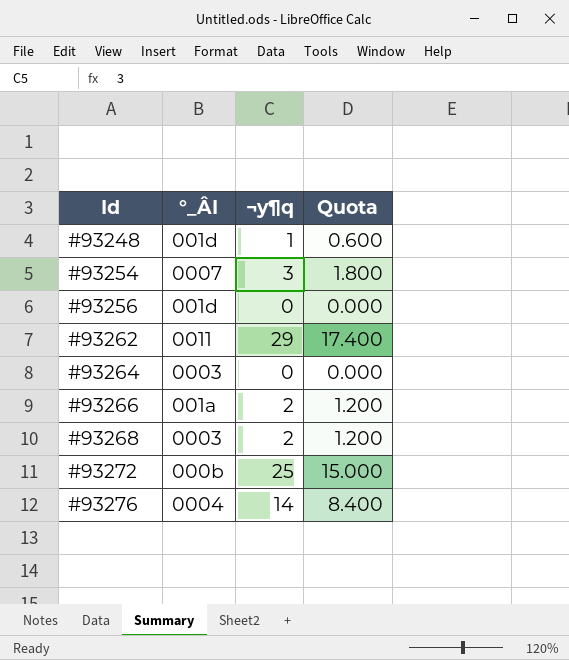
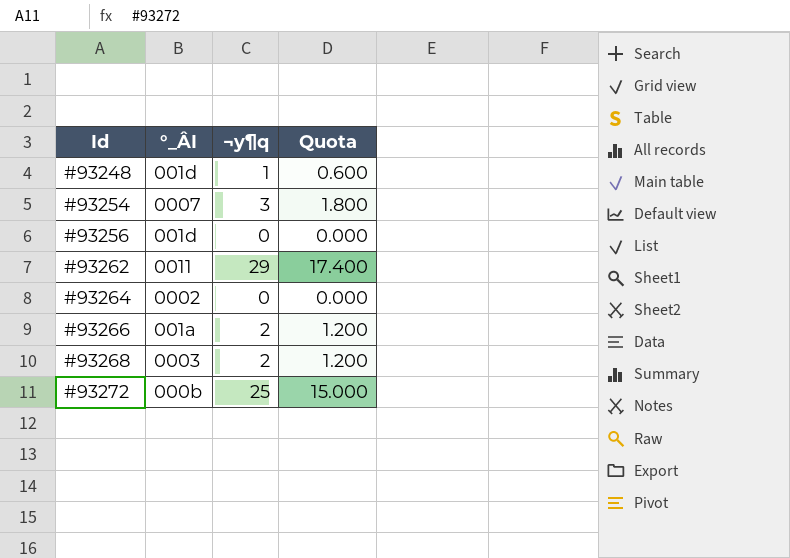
row #93276: 0004 | 14 | 8.400 -> none
#93264 | °_ÂI: 0003 -> 0002

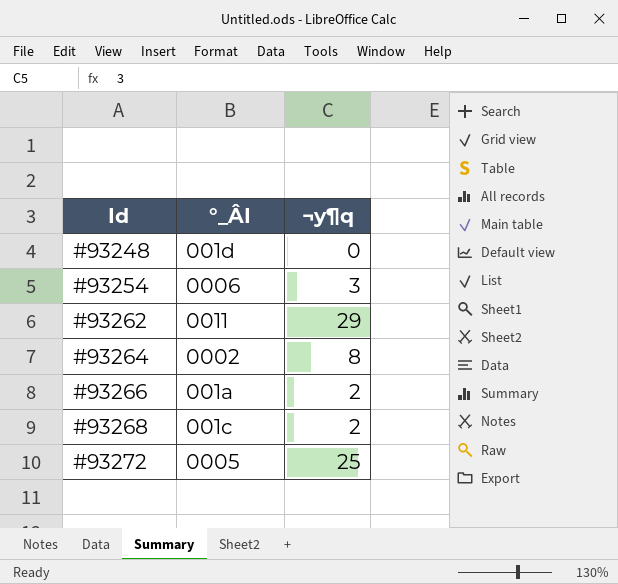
column Quota | formula: [¬y¶q] * 0.6 -> none
row #93256: 001d | 0 | 0.000 -> none
#93248 | ¬y¶q: 1 -> 0
#93254 | °_ÂI: 0007 -> 0006
#93264 | ¬y¶q: 0 -> 8
#93268 | °_ÂI: 0003 -> 001c
#93272 | °_ÂI: 000b -> 0005

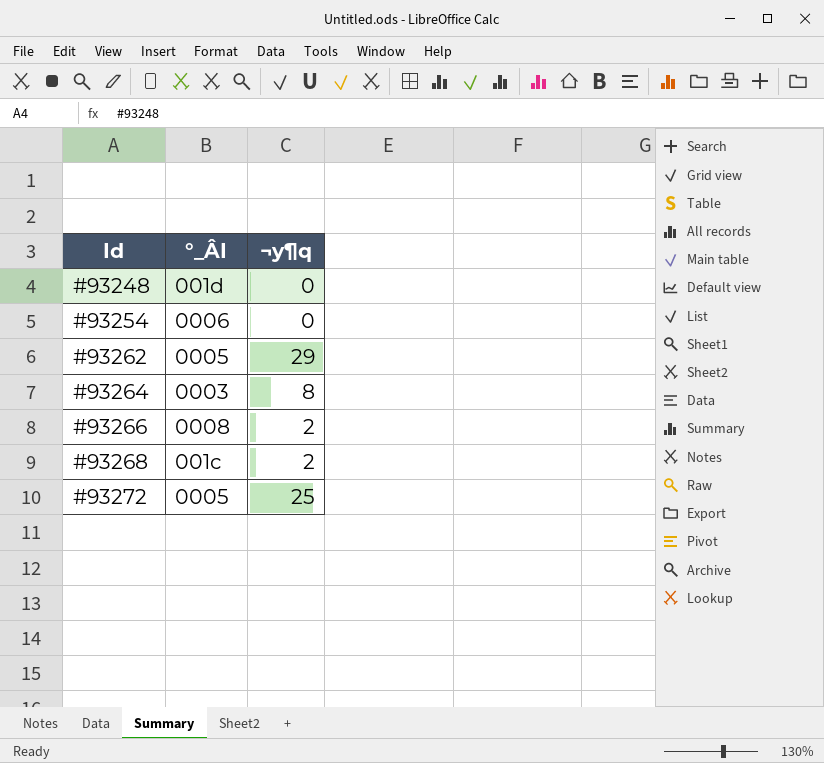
#93254 | ¬y¶q: 3 -> 0
#93262 | °_ÂI: 0011 -> 0005
#93264 | °_ÂI: 0002 -> 0003
#93266 | °_ÂI: 001a -> 0008

